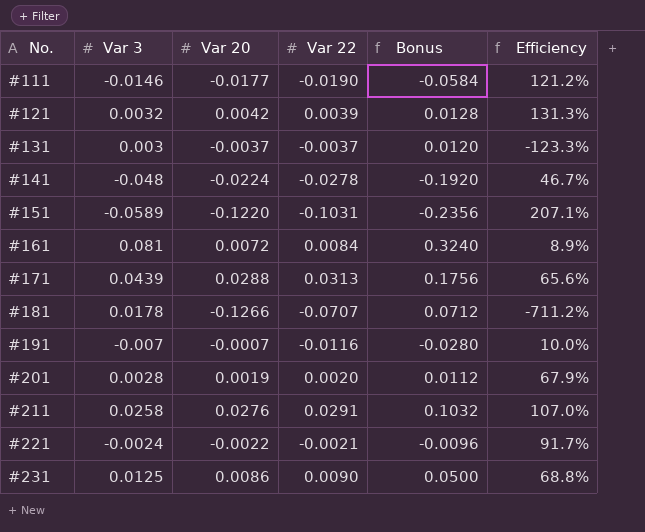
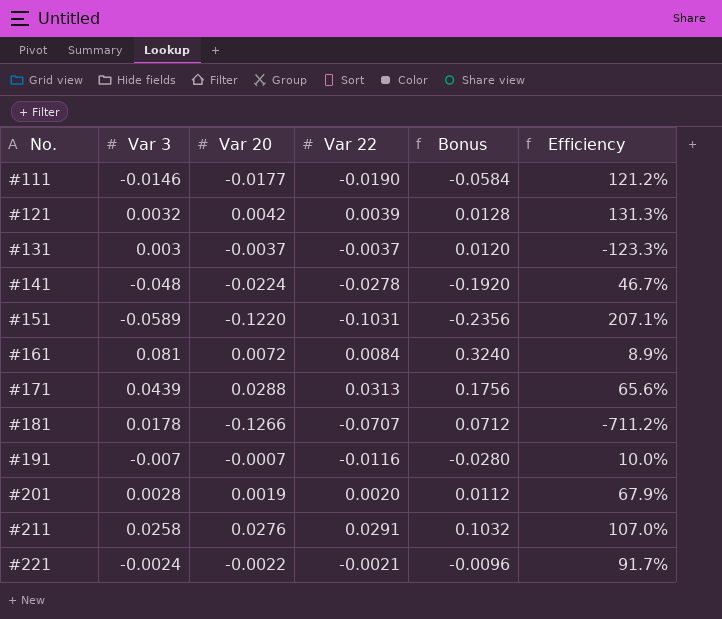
row #231: 0.0125 | 0.0086 | 0.0090 | 0.0500 | 68.8% -> none

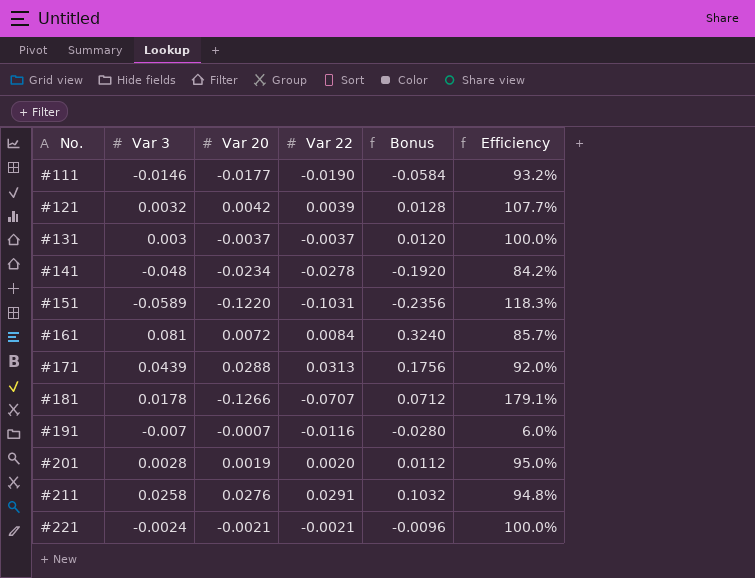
column Efficiency | formula: [Var 20] / [Var 3] -> [Var 20] / [Var 22]
#141 | Var 20: -0.0224 -> -0.0234
#221 | Var 20: -0.0022 -> -0.0021

